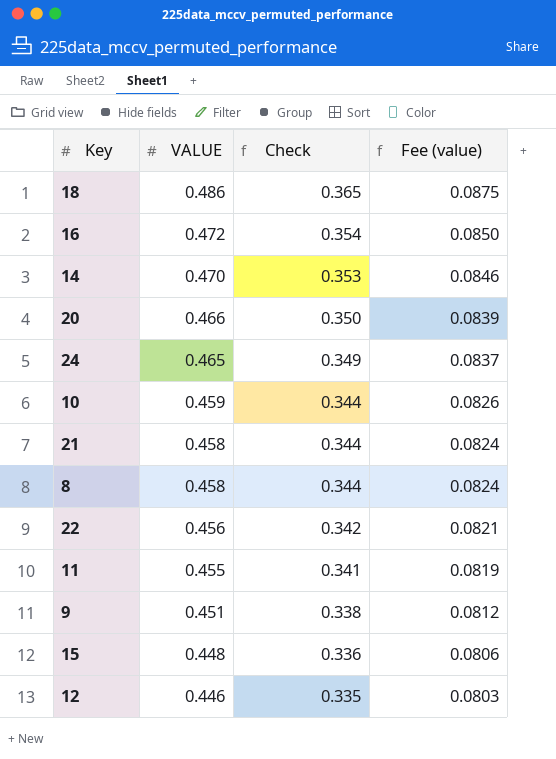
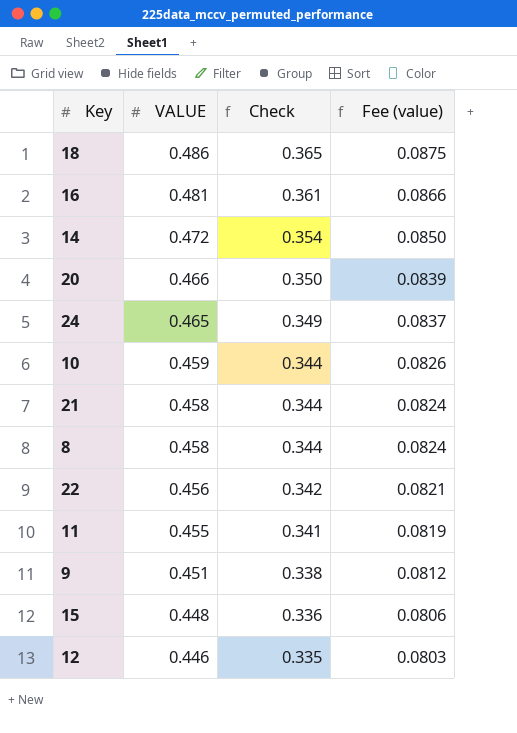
16 | VALUE: 0.472 -> 0.481
16 | Check: 0.354 -> 0.361
16 | Fee (value): 0.0850 -> 0.0866
14 | VALUE: 0.470 -> 0.472
14 | Check: 0.353 -> 0.354
14 | Fee (value): 0.0846 -> 0.0850

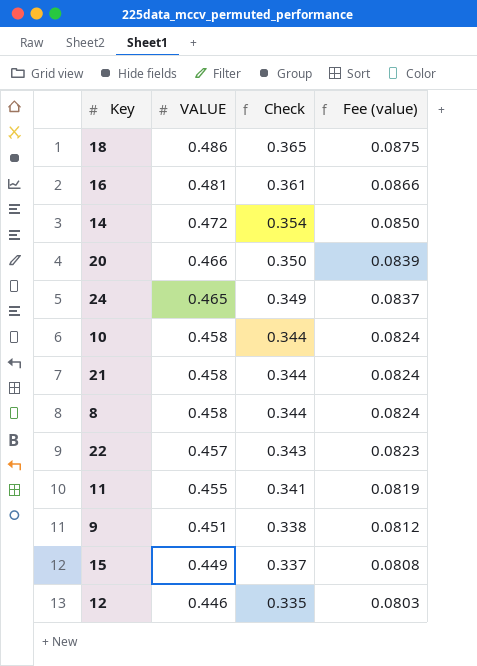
10 | VALUE: 0.459 -> 0.458
10 | Fee (value): 0.0826 -> 0.0824
22 | VALUE: 0.456 -> 0.457
22 | Check: 0.342 -> 0.343
22 | Fee (value): 0.0821 -> 0.0823
15 | VALUE: 0.448 -> 0.449
15 | Check: 0.336 -> 0.337
15 | Fee (value): 0.0806 -> 0.0808

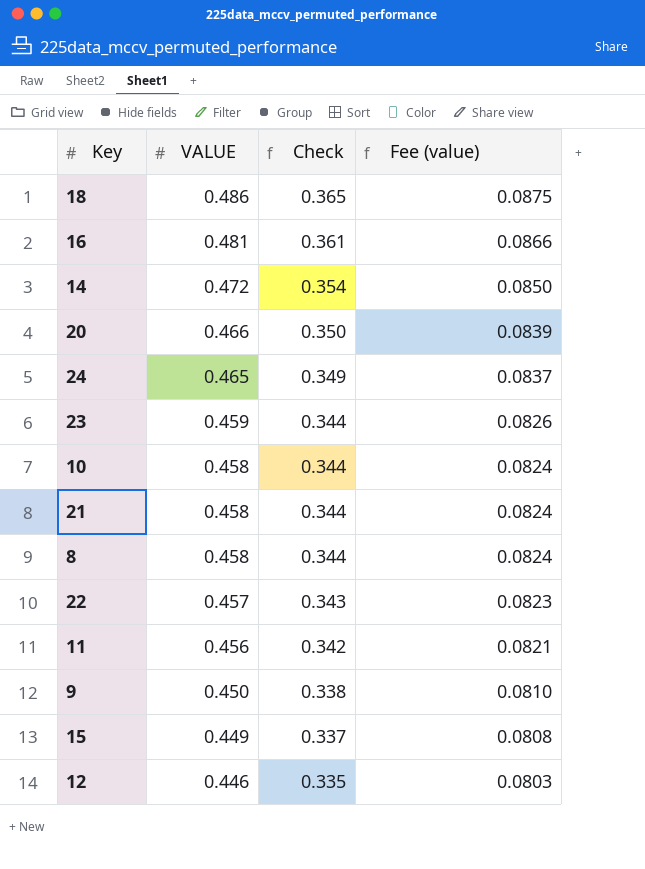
row 23: none -> 0.459 | 0.344 | 0.0826
11 | VALUE: 0.455 -> 0.456
11 | Check: 0.341 -> 0.342
11 | Fee (value): 0.0819 -> 0.0821
9 | VALUE: 0.451 -> 0.450
9 | Fee (value): 0.0812 -> 0.0810

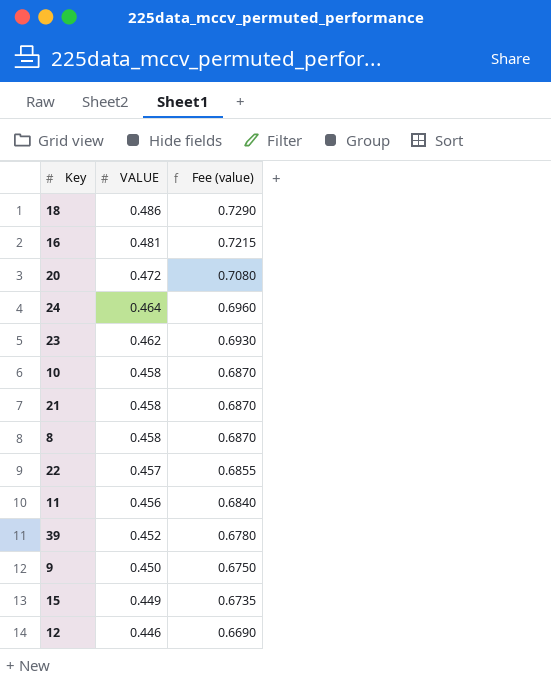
column Check | formula: [VALUE] * 0.75 -> none
column Fee (value) | formula: [VALUE] * 0.18 -> [VALUE] * 1.5
row 14: 0.472 | 0.354 | 0.0850 -> none
20 | VALUE: 0.466 -> 0.472
24 | VALUE: 0.465 -> 0.464
23 | VALUE: 0.459 -> 0.462
row 39: none -> 0.452 | 0.6780

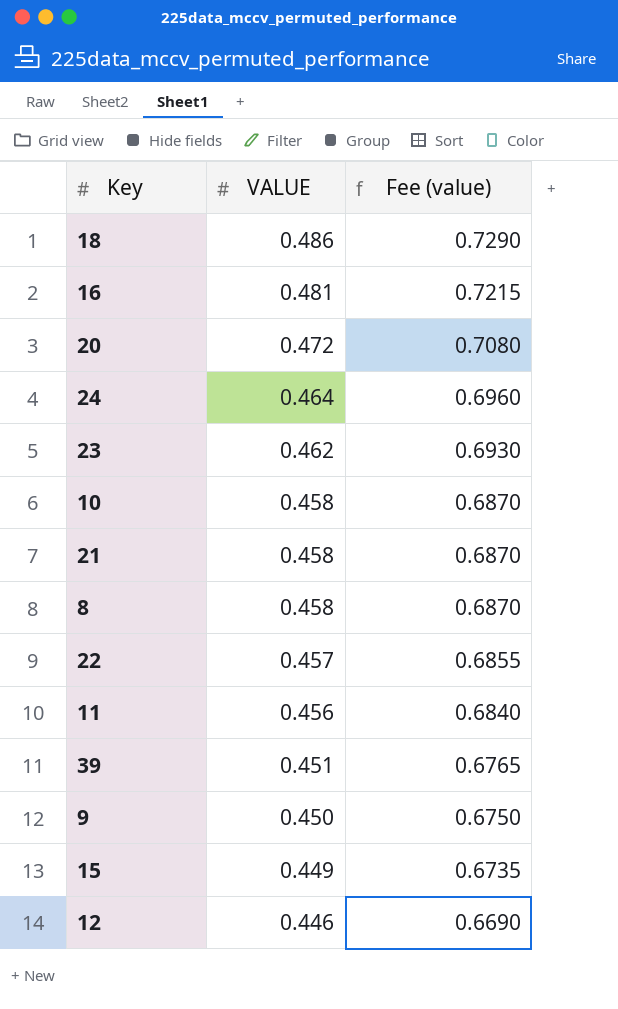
39 | VALUE: 0.452 -> 0.451
39 | Fee (value): 0.6780 -> 0.6765

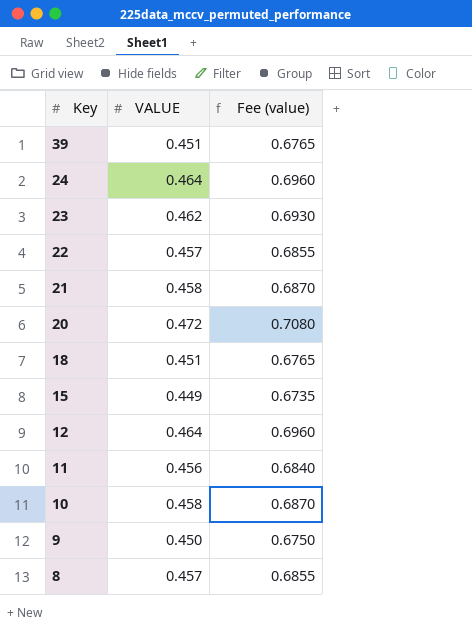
row order: VALUE descending -> Key descending
row 16: 0.481 | 0.7215 -> none
18 | VALUE: 0.486 -> 0.451
18 | Fee (value): 0.7290 -> 0.6765
12 | VALUE: 0.446 -> 0.464
12 | Fee (value): 0.6690 -> 0.6960
8 | VALUE: 0.458 -> 0.457
8 | Fee (value): 0.6870 -> 0.6855

